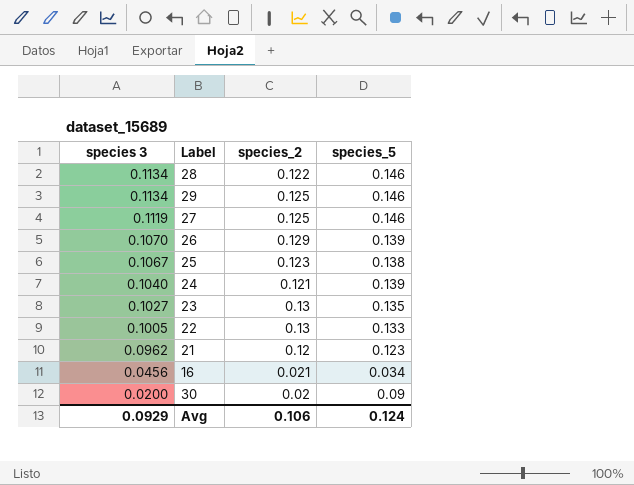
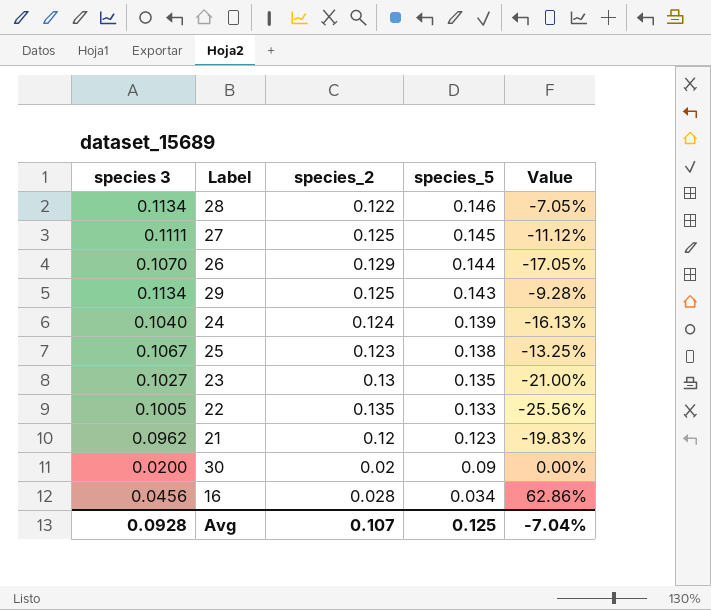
row order: species 3 descending -> species_5 descending
column Value | formula: none -> ([species 3] - [species_2]) / [species_2]
27 | species 3: 0.1119 -> 0.1111
27 | species_5: 0.146 -> 0.145
26 | species_5: 0.139 -> 0.144
29 | species_5: 0.146 -> 0.143
24 | species_2: 0.121 -> 0.124
22 | species_2: 0.13 -> 0.135
16 | species_2: 0.021 -> 0.028
Avg | species 3: 0.0929 -> 0.0928
Avg | species_2: 0.106 -> 0.107
Avg | species_5: 0.124 -> 0.125

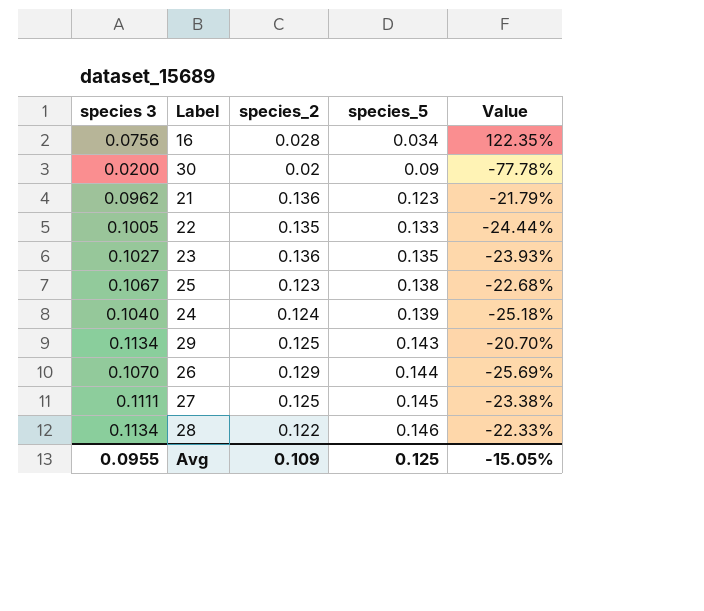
row order: species_5 descending -> species_5 ascending
column Value | formula: ([species 3] - [species_2]) / [species_2] -> ([species 3] - [species_5]) / [species_5]
16 | species 3: 0.0456 -> 0.0756
21 | species_2: 0.12 -> 0.136
23 | species_2: 0.13 -> 0.136
Avg | species 3: 0.0928 -> 0.0955
Avg | species_2: 0.107 -> 0.109
Avg | Value: -7.04% -> -15.05%

